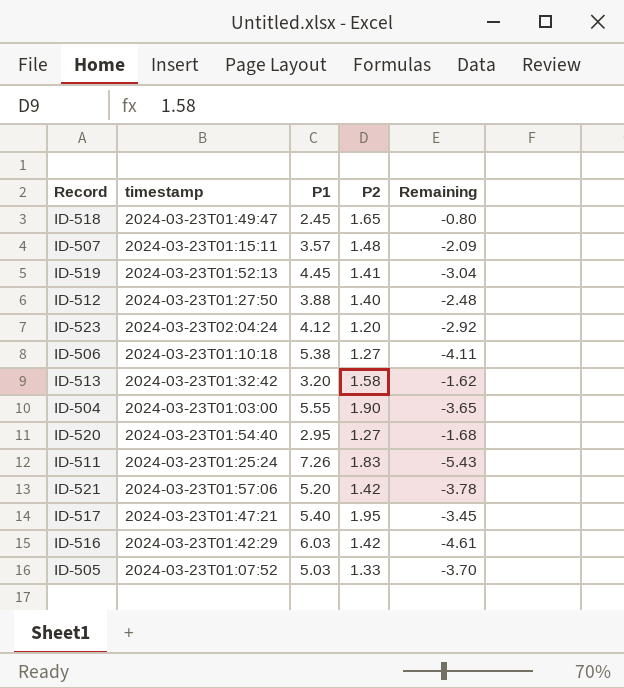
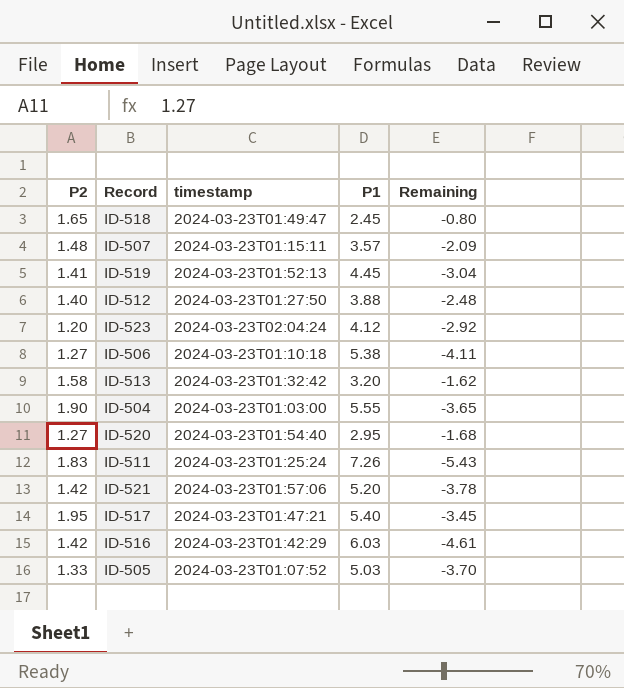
column P2 | position: 4 -> 1

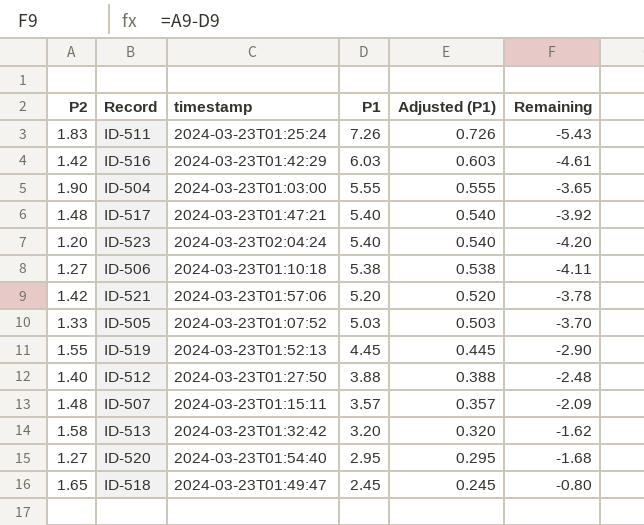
row order: none -> P1 descending
column Adjusted (P1) | formula: none -> [P1] * 0.1
ID-517 | P2: 1.95 -> 1.48
ID-517 | Remaining: -3.45 -> -3.92
ID-523 | P1: 4.12 -> 5.40
ID-523 | Remaining: -2.92 -> -4.20
ID-519 | P2: 1.41 -> 1.55
ID-519 | Remaining: -3.04 -> -2.90

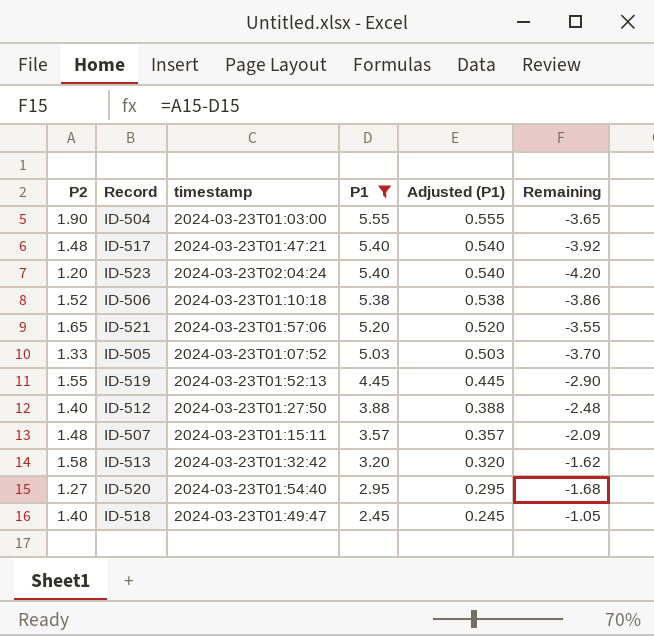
filter: none -> P1 <= 5.55
ID-506 | P2: 1.27 -> 1.52
ID-506 | Remaining: -4.11 -> -3.86
ID-521 | P2: 1.42 -> 1.65
ID-521 | Remaining: -3.78 -> -3.55
ID-518 | P2: 1.65 -> 1.40
ID-518 | Remaining: -0.80 -> -1.05

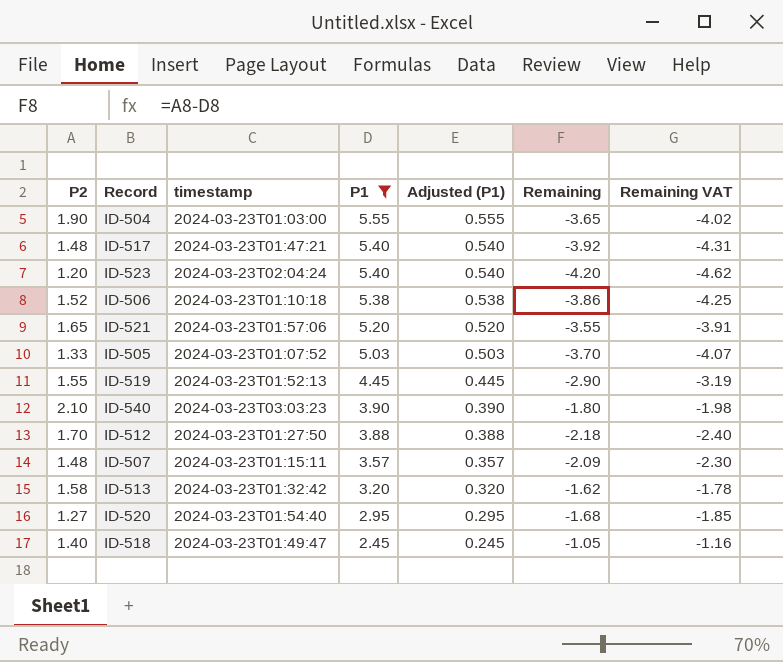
column Remaining VAT | formula: none -> [Remaining] * 1.1
row ID-540: none -> 2.10 | 2024-03-23T03:03:23 | 3.90 | 0.390 | -1.80 | -1.98
ID-512 | P2: 1.40 -> 1.70
ID-512 | Remaining: -2.48 -> -2.18

